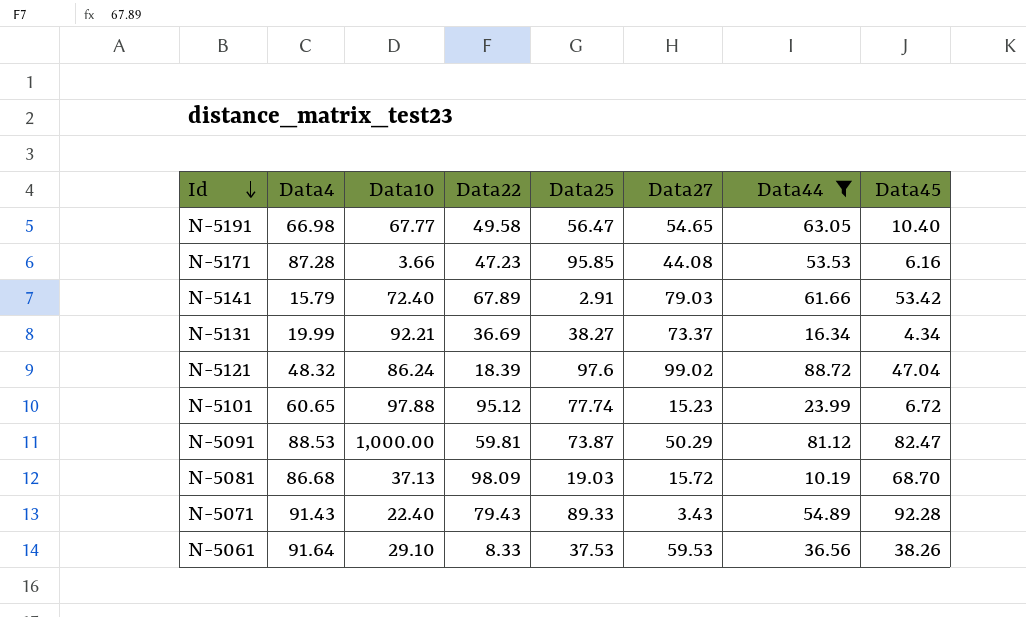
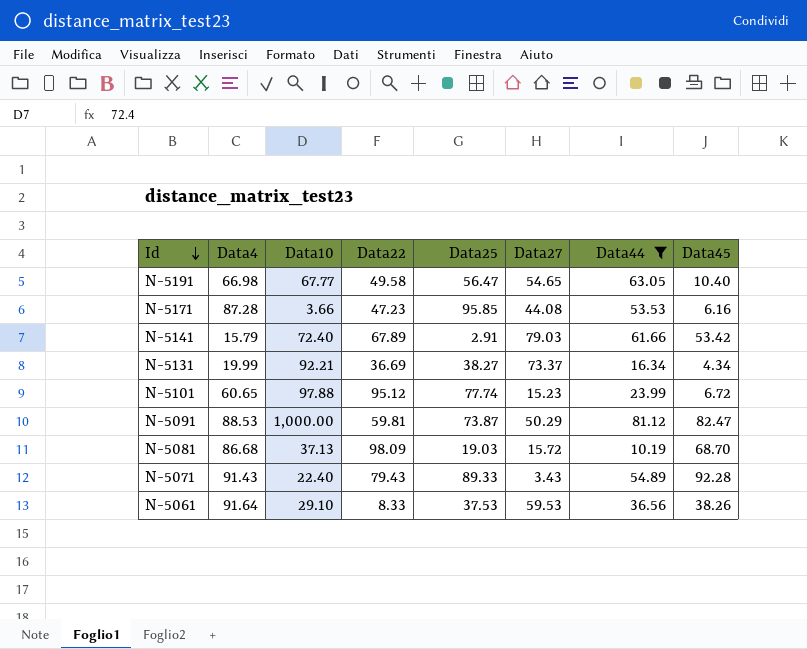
row N-5121: 48.32 | 86.24 | 18.39 | 97.6 | 99.02 | 88.72 | 47.04 -> none

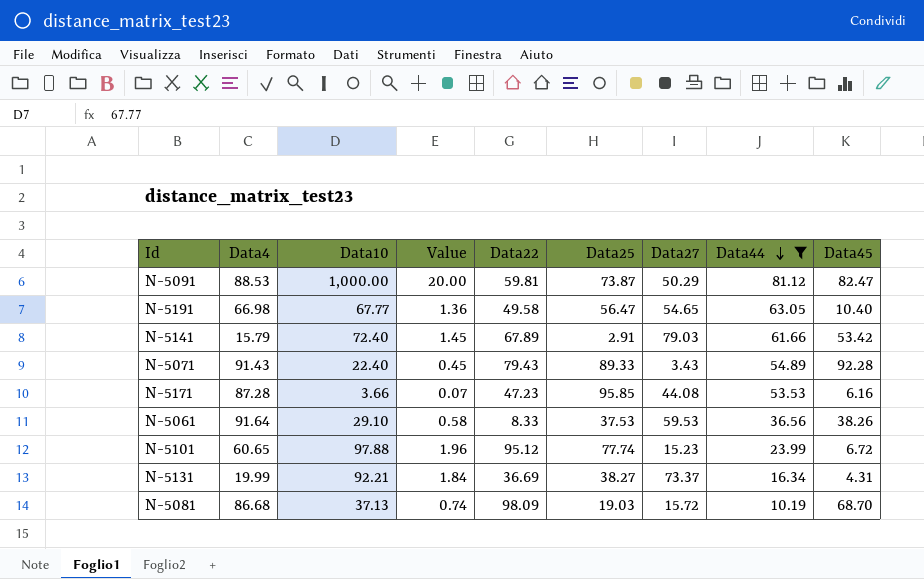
row order: Id descending -> Data44 descending
column Value | formula: none -> [Data10] * 0.02
N-5131 | Data45: 4.34 -> 4.31

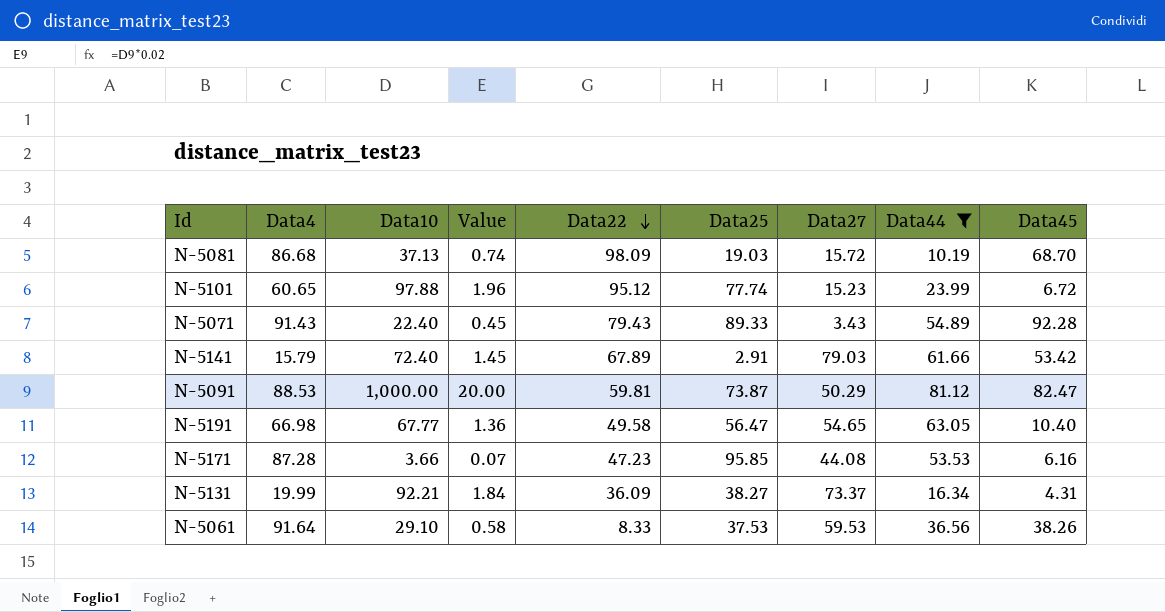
row order: Data44 descending -> Data22 descending
N-5131 | Data22: 36.69 -> 36.09

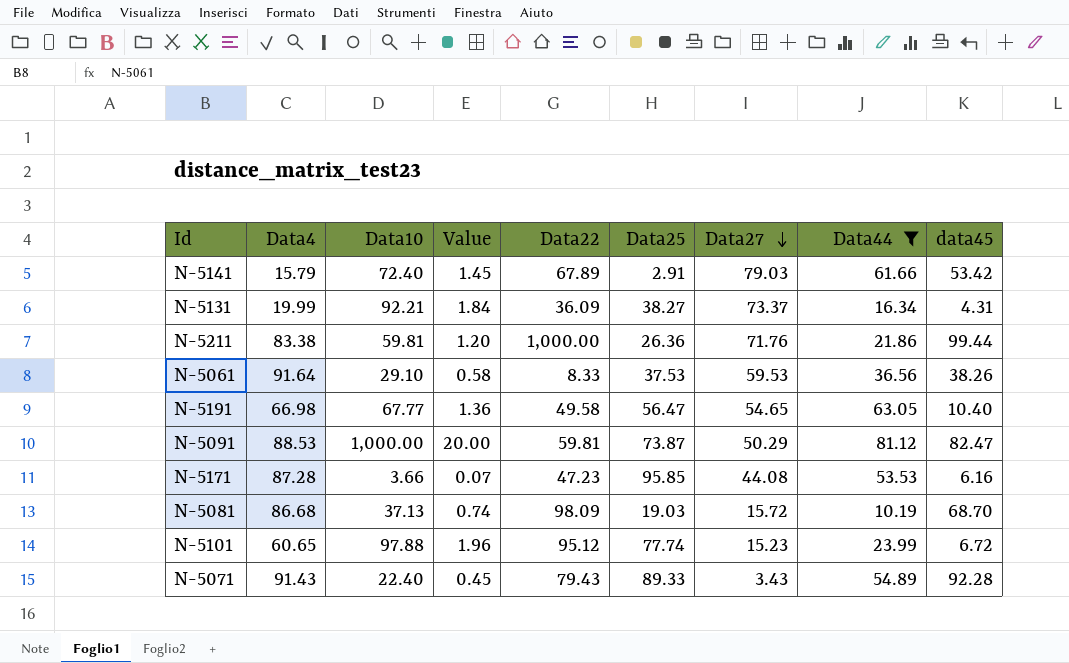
row order: Data22 descending -> Data27 descending
column name: Data45 -> data45
row N-5211: none -> 83.38 | 59.81 | 1.20 | 1,000.00 | 26.36 | 71.76 | 21.86 | 99.44

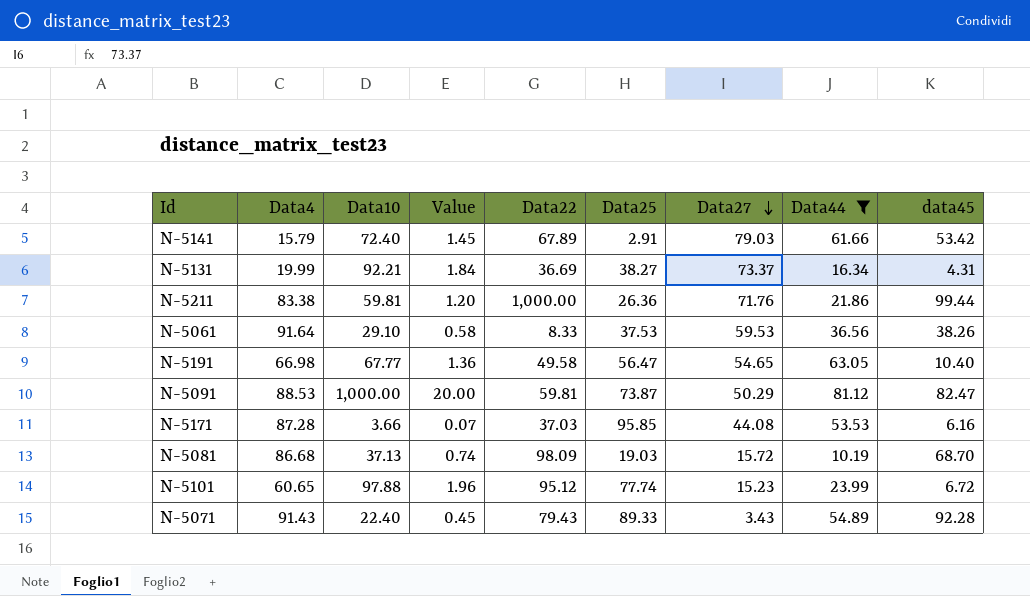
N-5131 | Data22: 36.09 -> 36.69
N-5171 | Data22: 47.23 -> 37.03

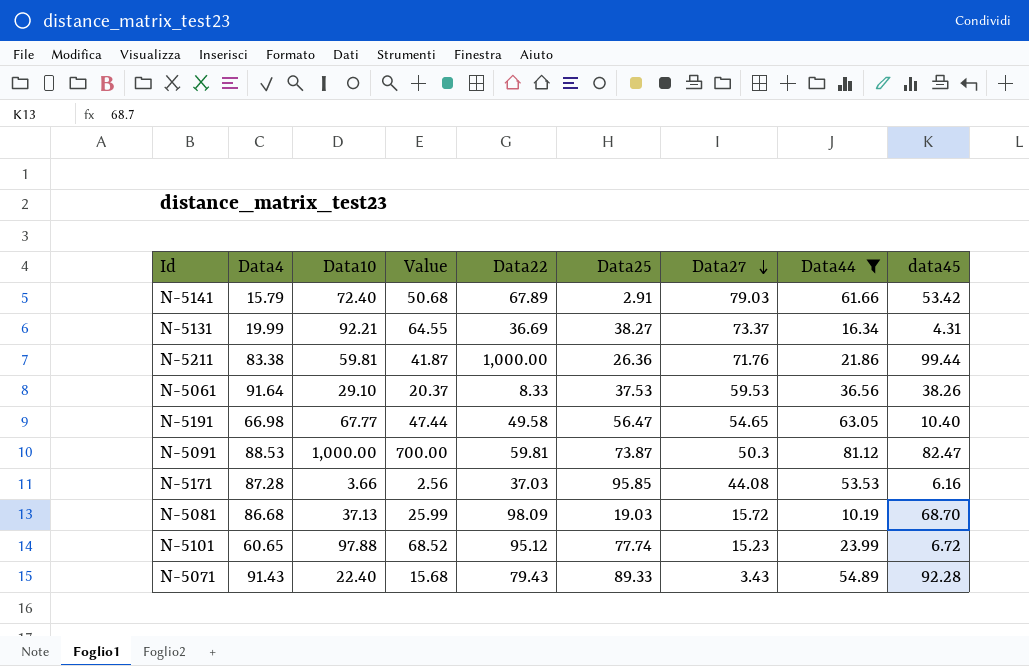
column Value | formula: [Data10] * 0.02 -> [Data10] * 0.7
N-5091 | Data27: 50.29 -> 50.3

